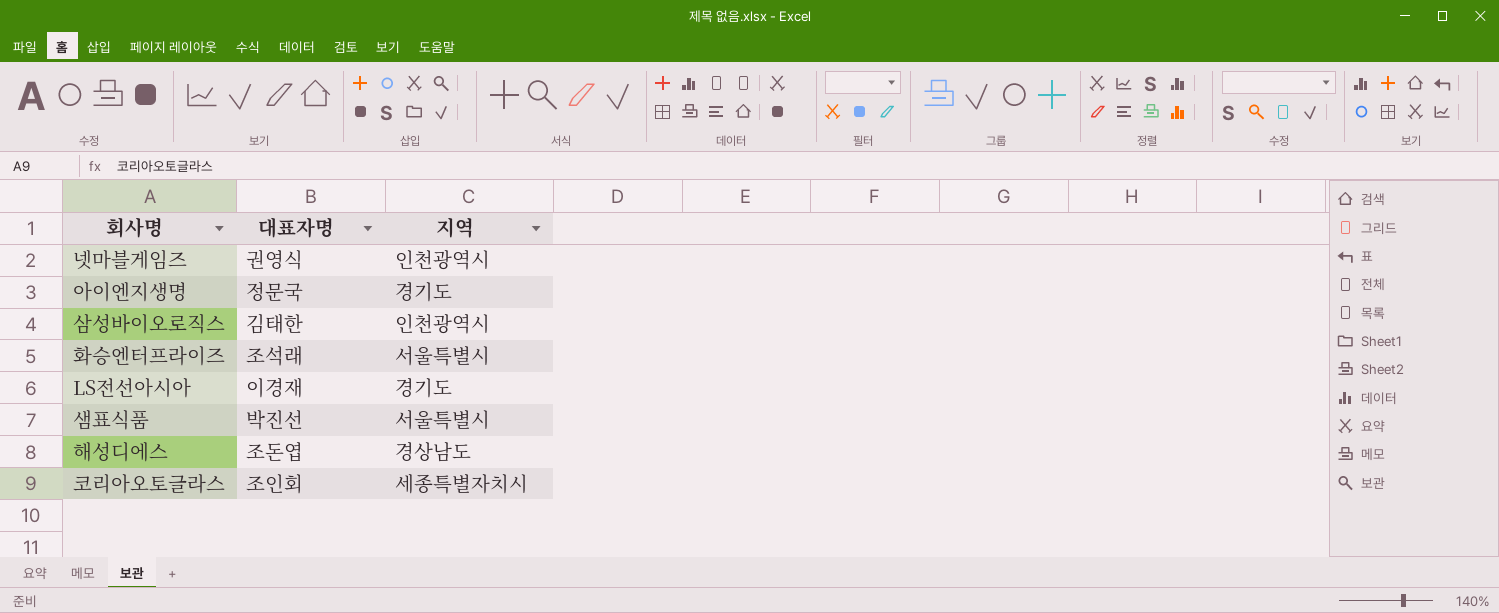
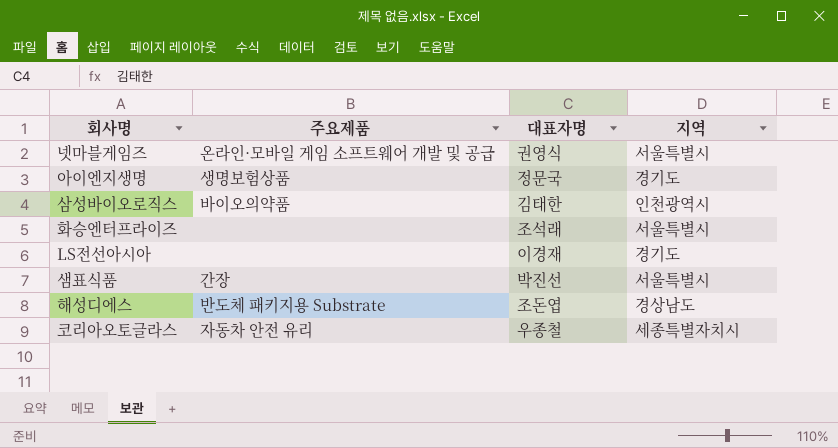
column 주요제품 | position: none -> 2
넷마블게임즈 | 지역: 인천광역시 -> 서울특별시
코리아오토글라스 | 대표자명: 조인회 -> 우종철

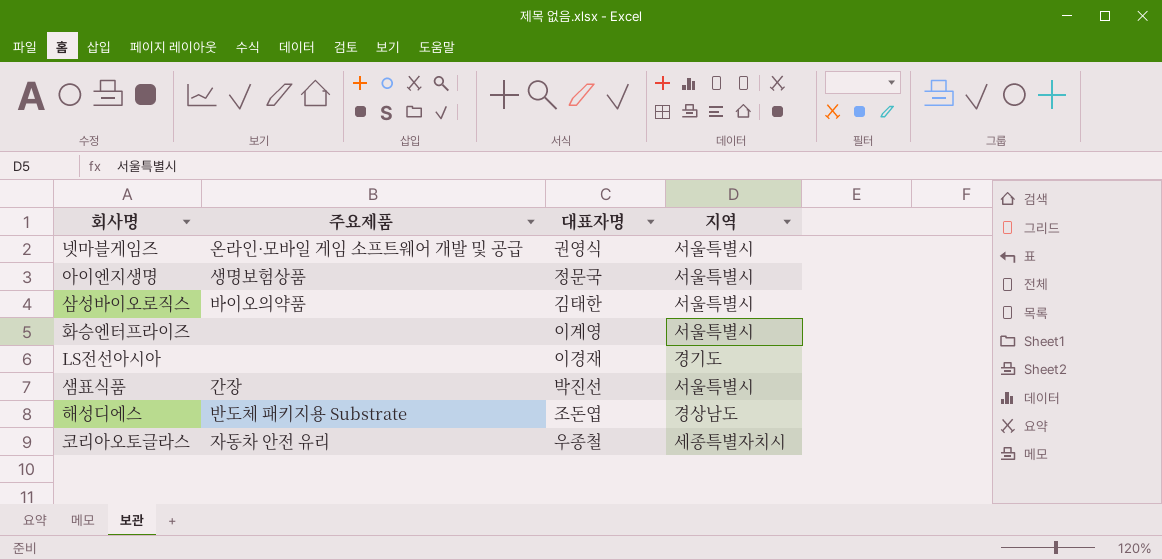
아이엔지생명 | 지역: 경기도 -> 서울특별시
삼성바이오로직스 | 지역: 인천광역시 -> 서울특별시
화승엔터프라이즈 | 대표자명: 조석래 -> 이계영

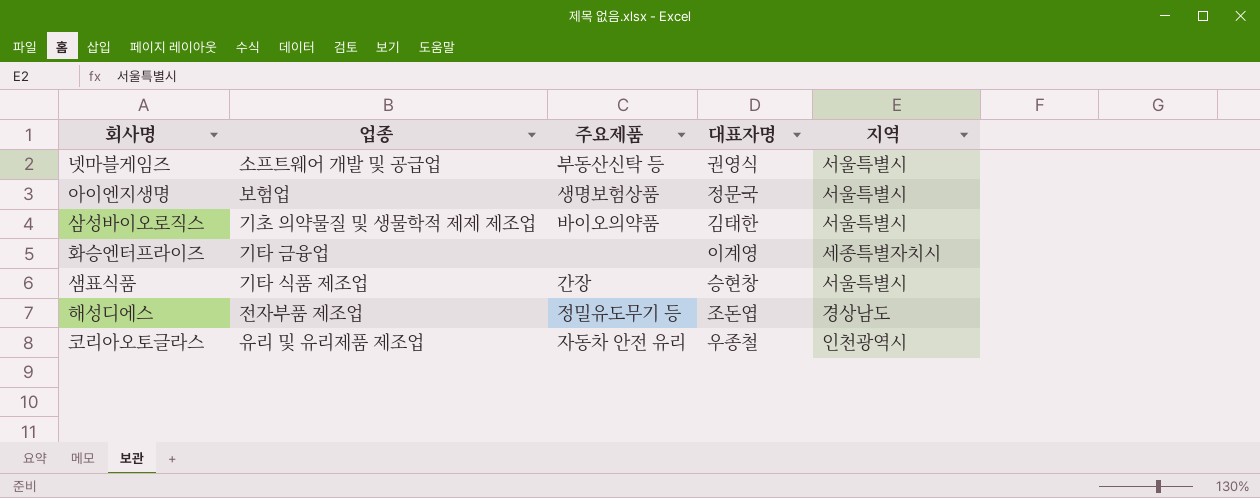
column 업종 | position: none -> 2
row LS전선아시아: none | 이경재 | 경기도 -> none
넷마블게임즈 | 주요제품: 온라인·모바일 게임 소프트웨어 개발 및 공급 -> 부동산신탁 등
화승엔터프라이즈 | 지역: 서울특별시 -> 세종특별자치시
샘표식품 | 대표자명: 박진선 -> 승현창
해성디에스 | 주요제품: 반도체 패키지용 Substrate -> 정밀유도무기 등
코리아오토글라스 | 지역: 세종특별자치시 -> 인천광역시

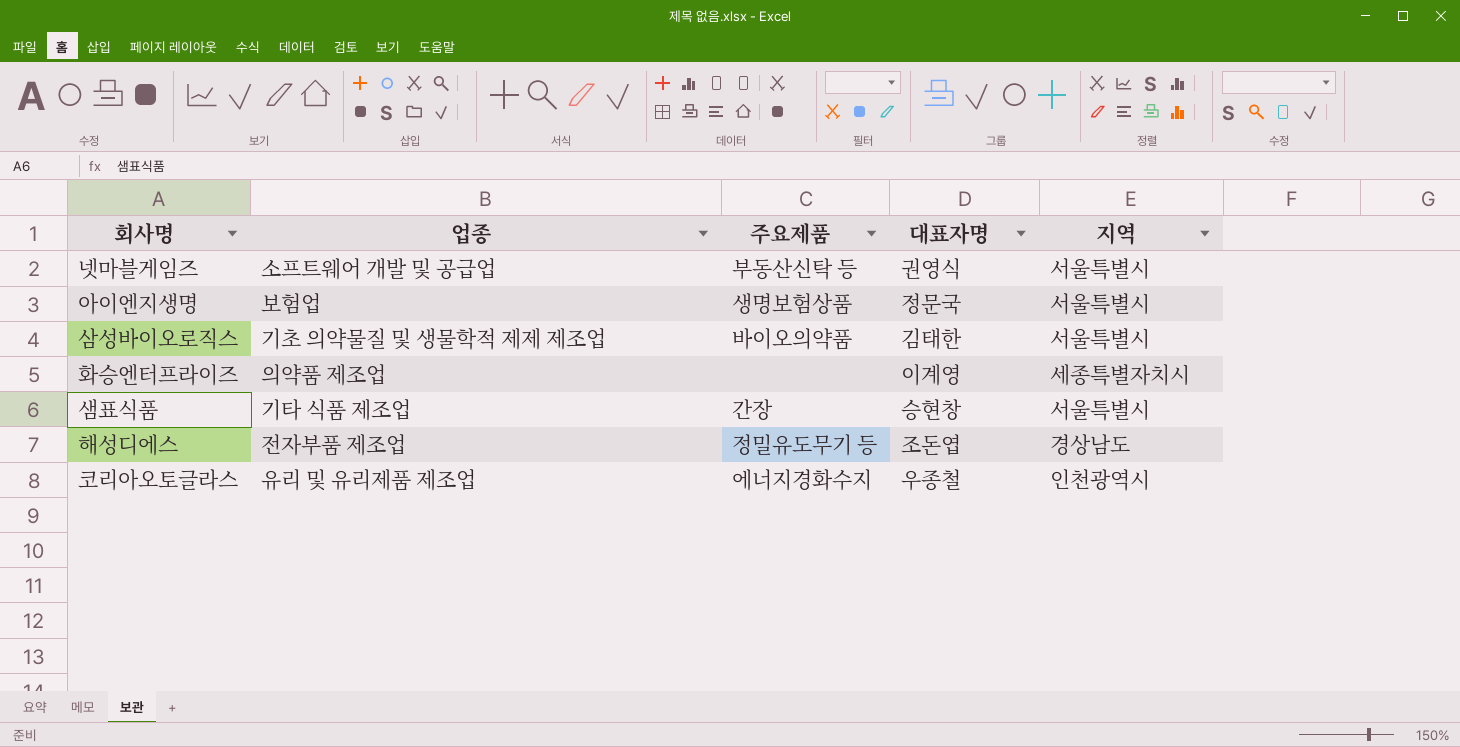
화승엔터프라이즈 | 업종: 기타 금융업 -> 의약품 제조업
코리아오토글라스 | 주요제품: 자동차 안전 유리 -> 에너지경화수지

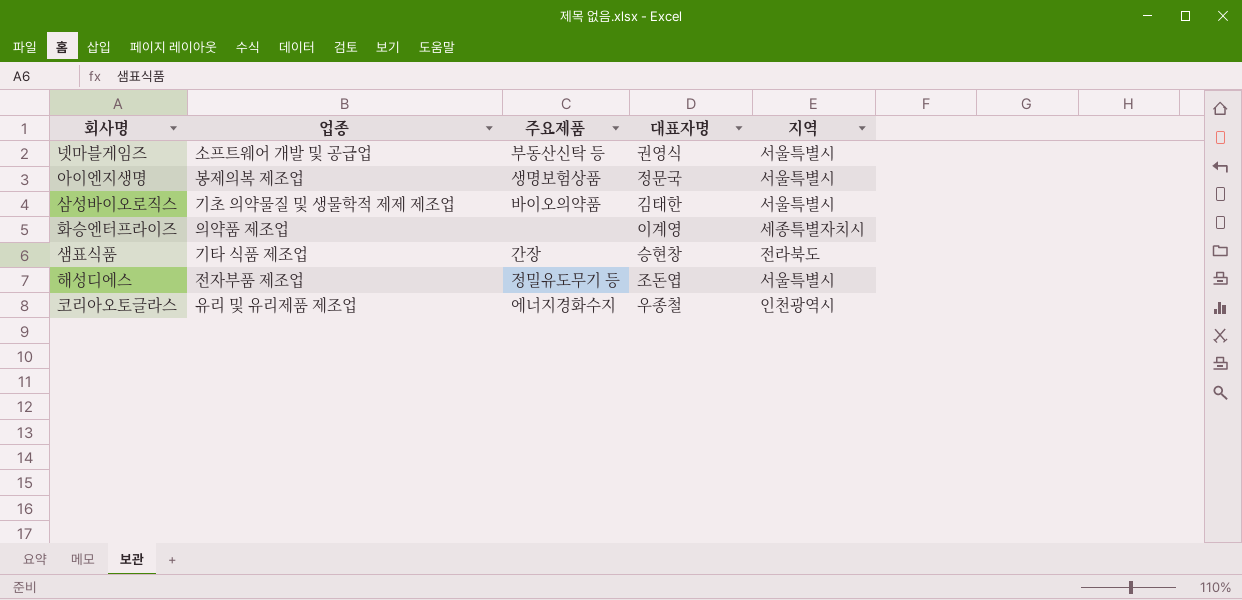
아이엔지생명 | 업종: 보험업 -> 봉제의복 제조업
샘표식품 | 지역: 서울특별시 -> 전라북도
해성디에스 | 지역: 경상남도 -> 서울특별시

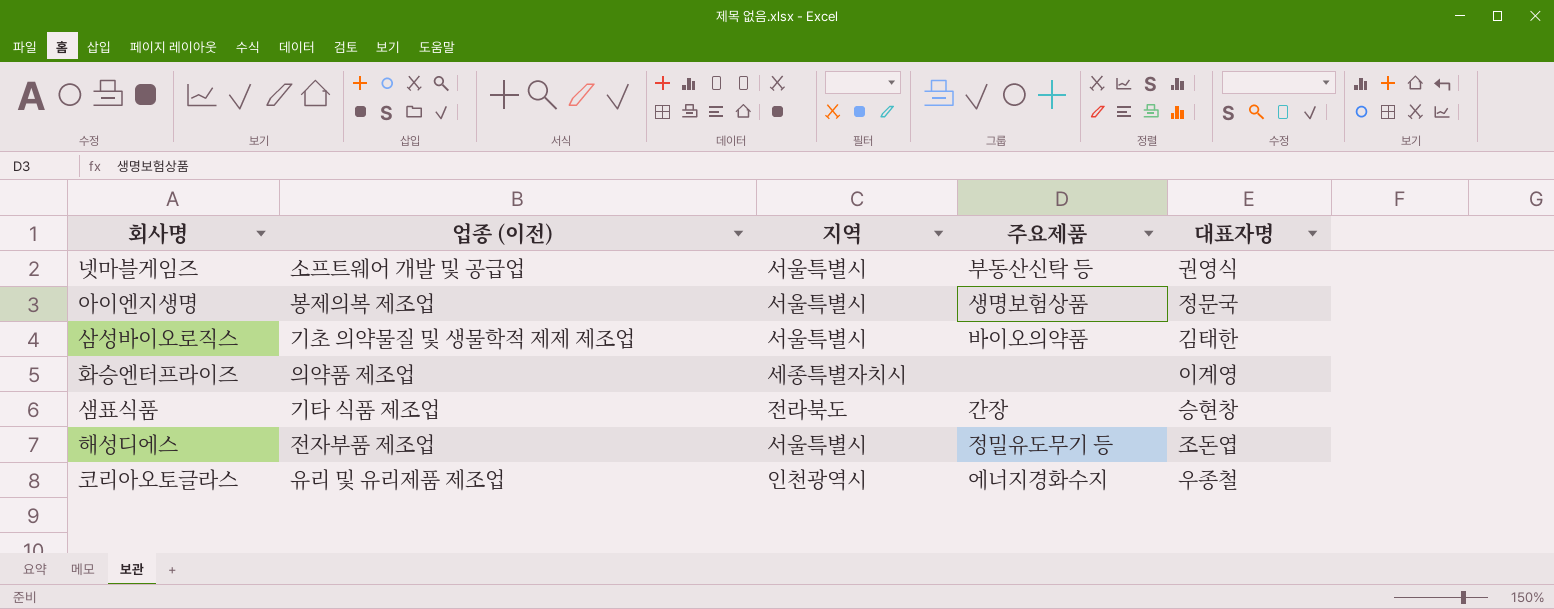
column name: 업종 -> 업종 (이전)
column 지역 | position: 5 -> 3

